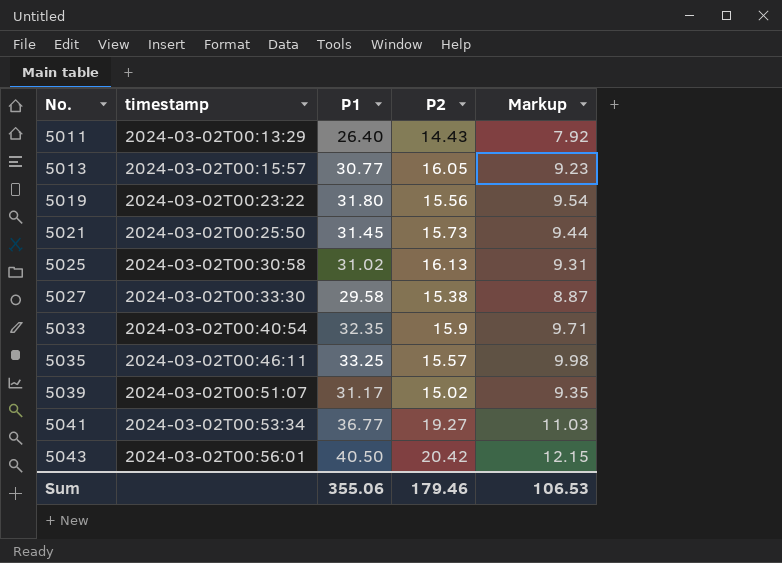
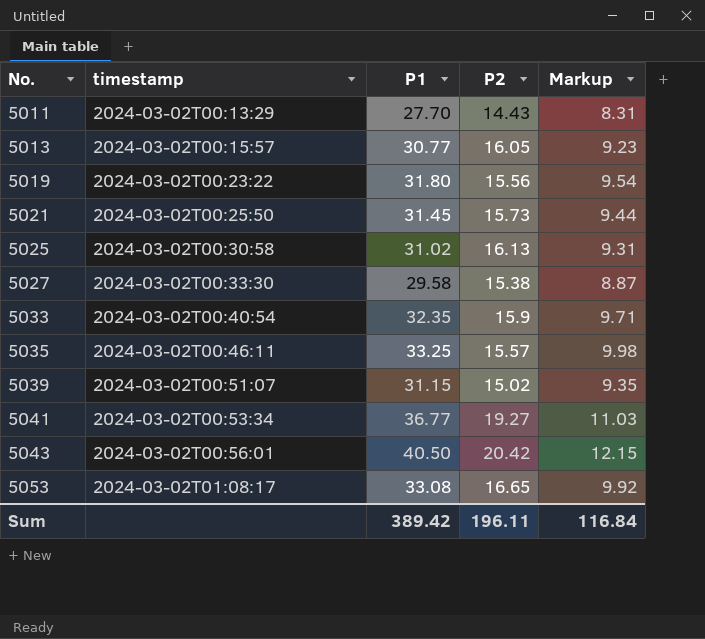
5011 | P1: 26.40 -> 27.70
5011 | Markup: 7.92 -> 8.31
5039 | P1: 31.17 -> 31.15
row 5053: none -> 2024-03-02T01:08:17 | 33.08 | 16.65 | 9.92
Sum | P1: 355.06 -> 389.42
Sum | P2: 179.46 -> 196.11
Sum | Markup: 106.53 -> 116.84

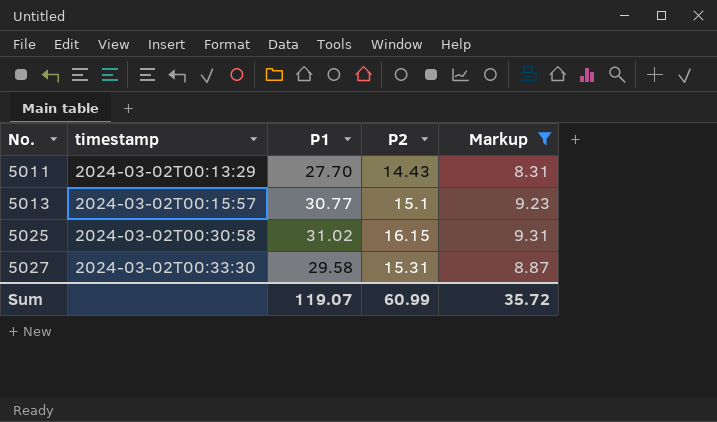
filter: none -> Markup <= 9.31
5013 | P2: 16.05 -> 15.1
5025 | P2: 16.13 -> 16.15
5027 | P2: 15.38 -> 15.31
Sum | P1: 389.42 -> 119.07
Sum | P2: 196.11 -> 60.99
Sum | Markup: 116.84 -> 35.72

